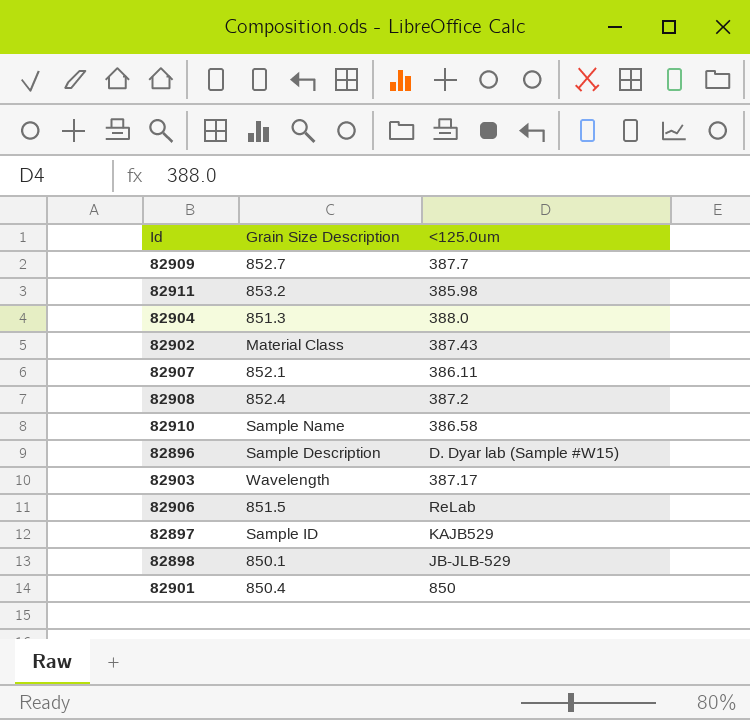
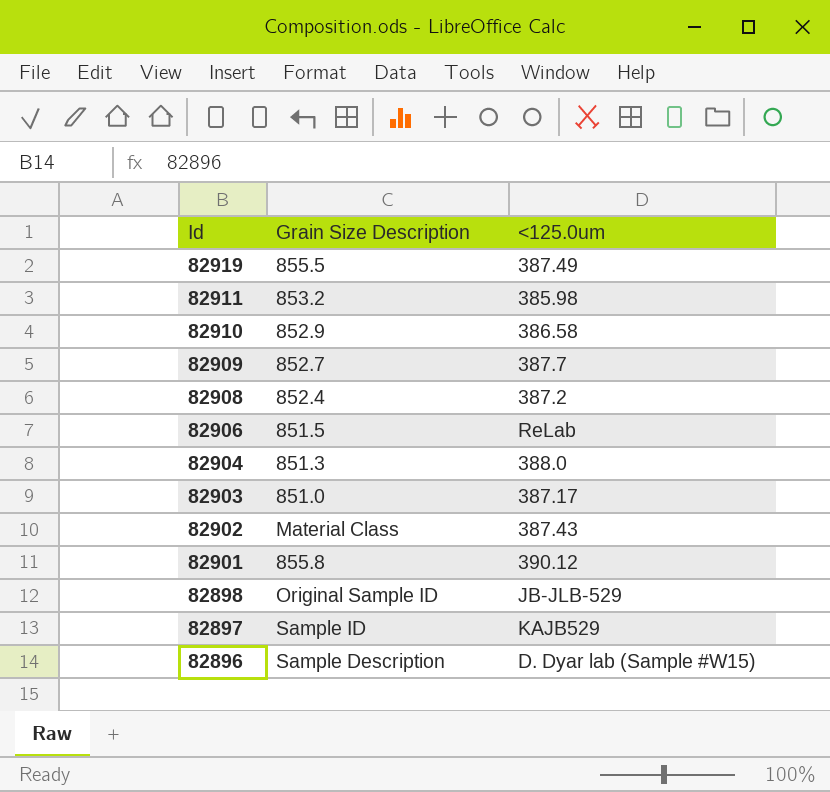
row order: none -> Id descending
row 82907: 852.1 | 386.11 -> none
row 82919: none -> 855.5 | 387.49
82910 | Grain Size Description: Sample Name -> 852.9
82903 | Grain Size Description: Wavelength -> 851.0
82901 | Grain Size Description: 850.4 -> 855.8
82901 | <125.0um: 850 -> 390.12
82898 | Grain Size Description: 850.1 -> Original Sample ID

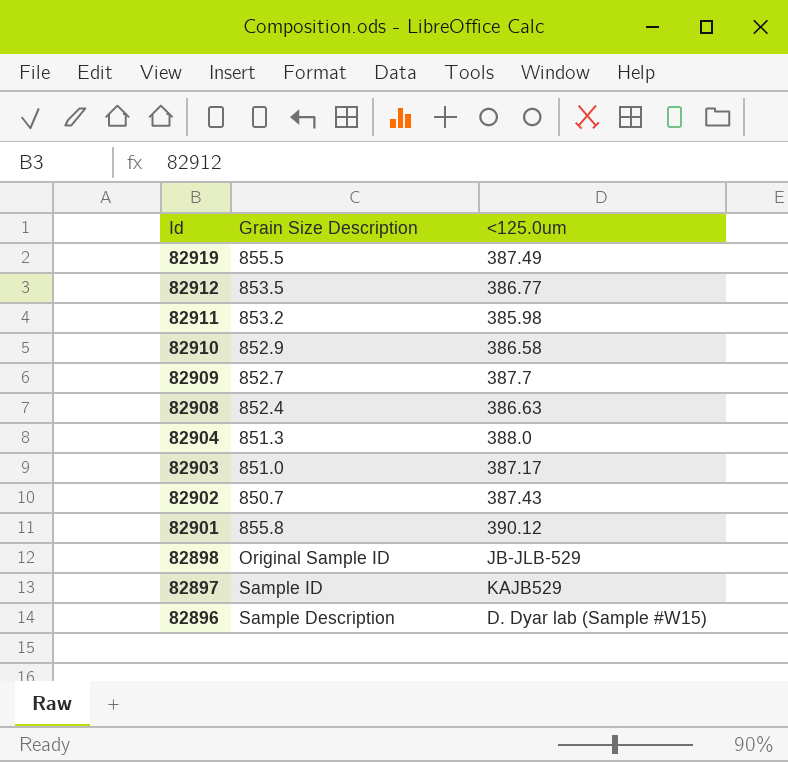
row 82906: 851.5 | ReLab -> none
row 82912: none -> 853.5 | 386.77
82908 | <125.0um: 387.2 -> 386.63
82902 | Grain Size Description: Material Class -> 850.7

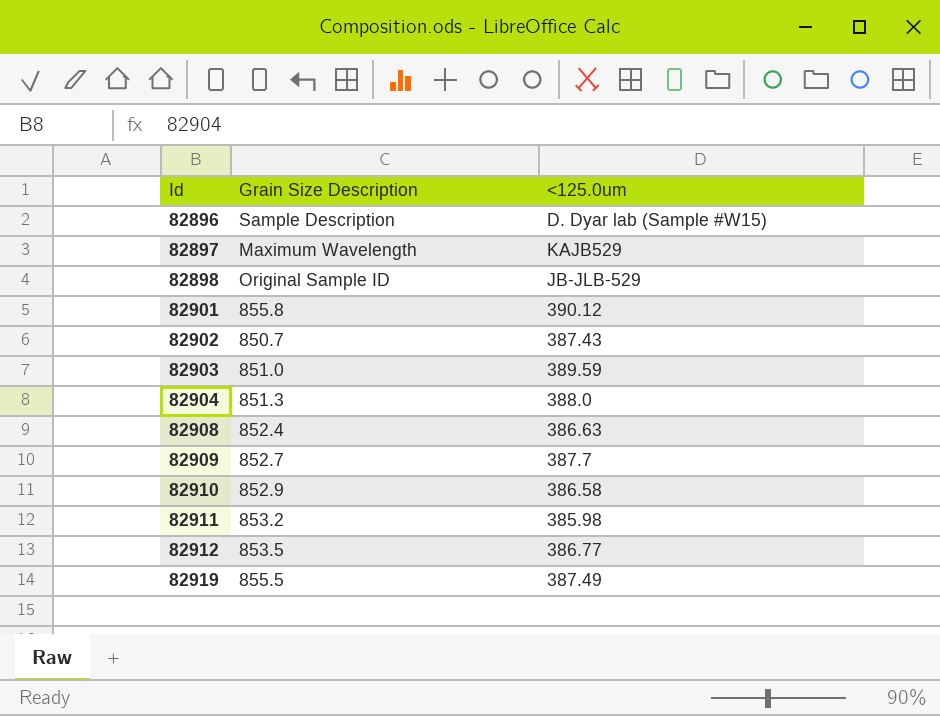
row order: Id descending -> Id ascending
82897 | Grain Size Description: Sample ID -> Maximum Wavelength
82903 | <125.0um: 387.17 -> 389.59

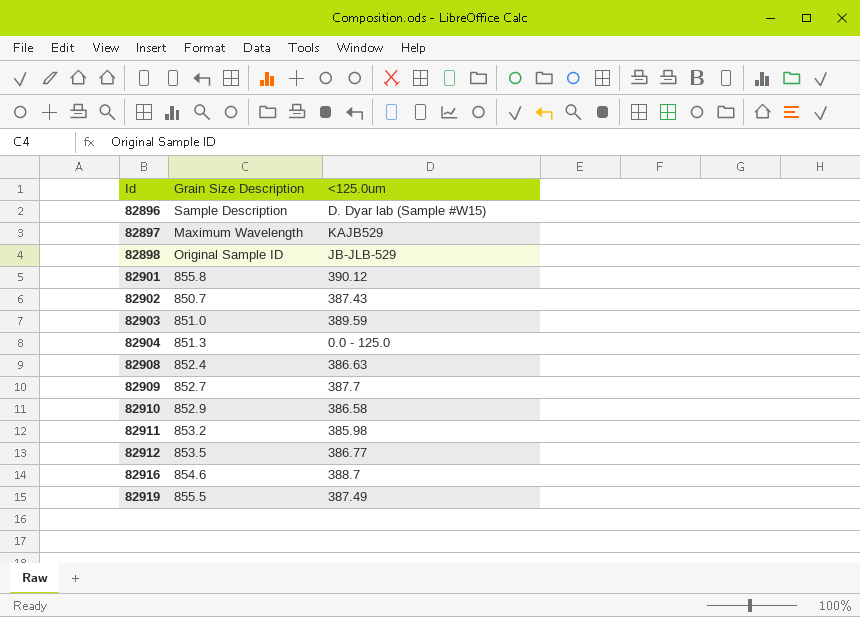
82904 | <125.0um: 388.0 -> 0.0 - 125.0
row 82916: none -> 854.6 | 388.7

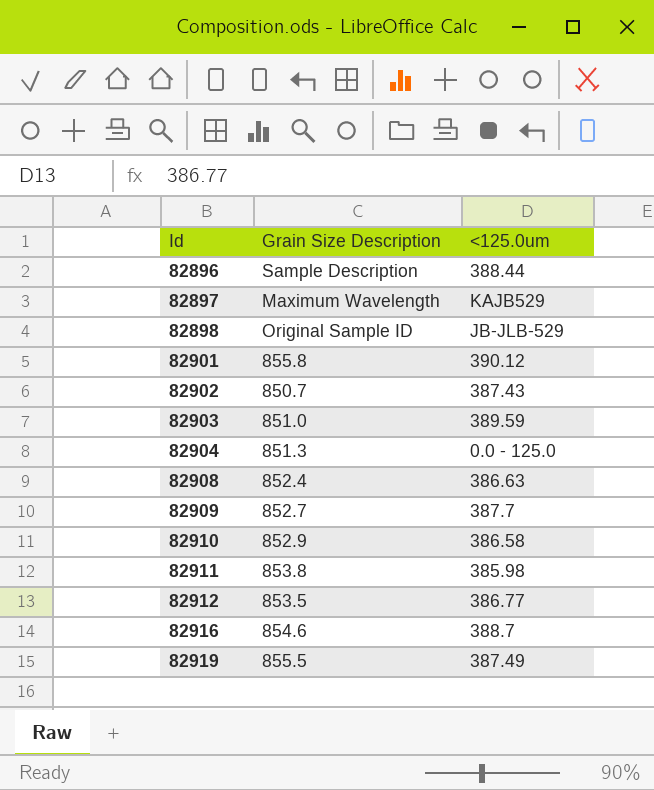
82896 | <125.0um: D. Dyar lab (Sample #W15) -> 388.44
82911 | Grain Size Description: 853.2 -> 853.8

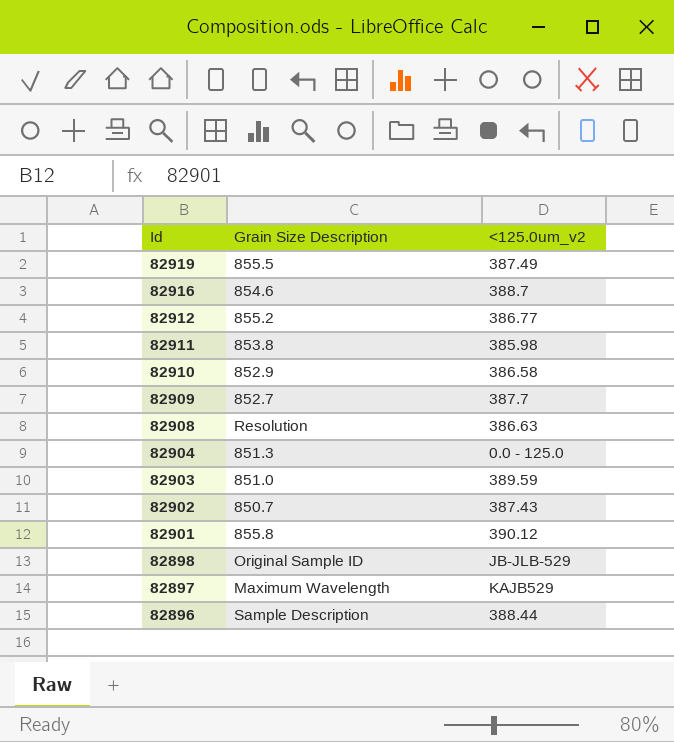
row order: Id ascending -> Id descending
column name: <125.0um -> <125.0um_v2
82912 | Grain Size Description: 853.5 -> 855.2
82908 | Grain Size Description: 852.4 -> Resolution

